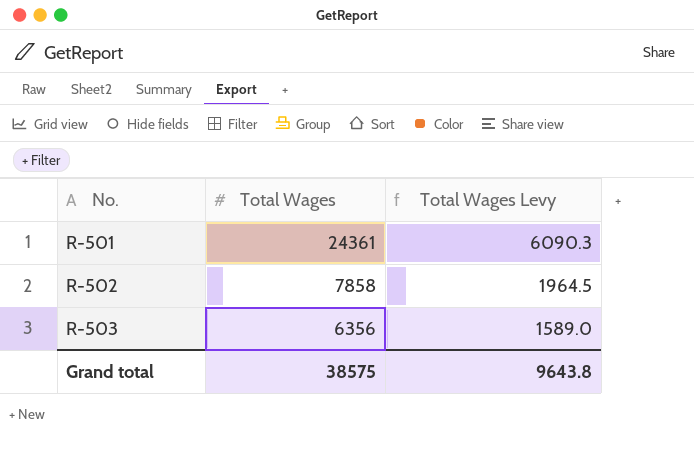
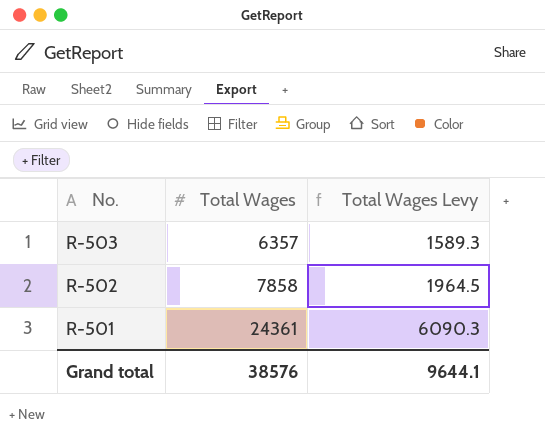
row order: No. ascending -> No. descending
R-503 | Total Wages: 6356 -> 6357
R-503 | Total Wages Levy: 1589.0 -> 1589.3
Grand total | Total Wages: 38575 -> 38576
Grand total | Total Wages Levy: 9643.8 -> 9644.1

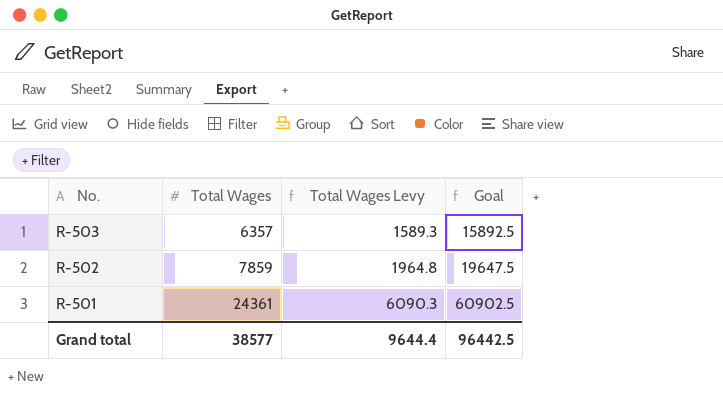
column Goal | formula: none -> [Total Wages] * 2.5
R-502 | Total Wages: 7858 -> 7859
R-502 | Total Wages Levy: 1964.5 -> 1964.8
Grand total | Total Wages: 38576 -> 38577
Grand total | Total Wages Levy: 9644.1 -> 9644.4

